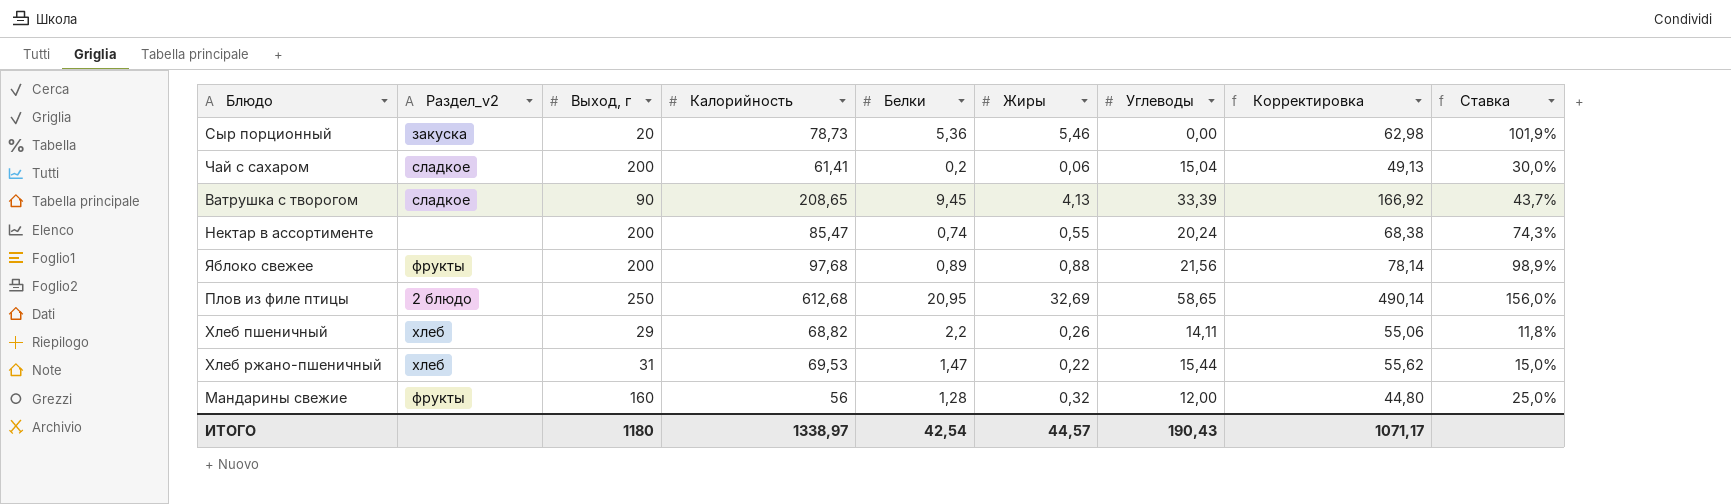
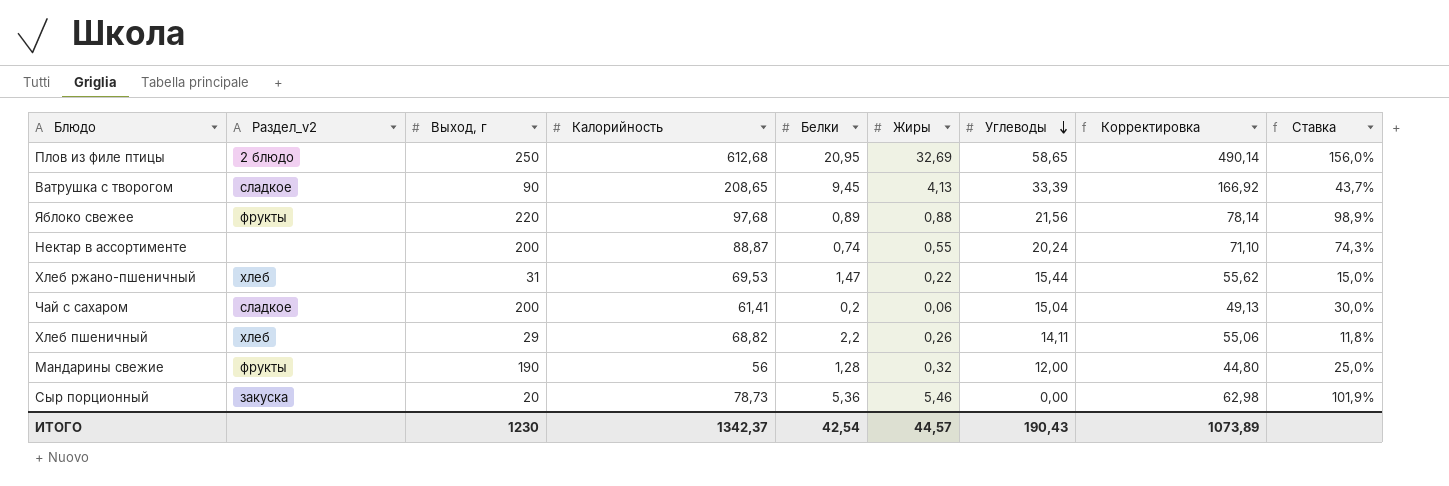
row order: none -> Углеводы descending
Яблоко свежее | Выход, г: 200 -> 220
Нектар в ассортименте | Калорийность: 85,47 -> 88,87
Нектар в ассортименте | Корректировка: 68,38 -> 71,10
Мандарины свежие | Выход, г: 160 -> 190
ИТОГО | Выход, г: 1180 -> 1230
ИТОГО | Калорийность: 1338,97 -> 1342,37
ИТОГО | Корректировка: 1071,17 -> 1073,89

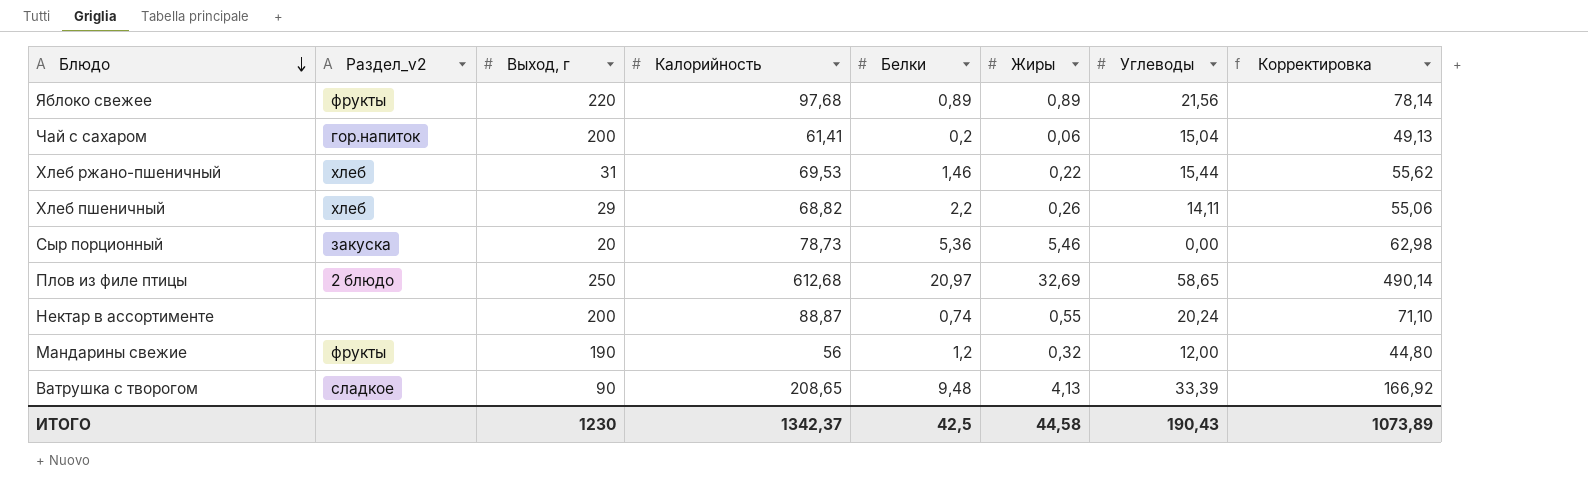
row order: Углеводы descending -> Блюдо descending
column Ставка | formula: [Жиры] / [Белки] -> none
Яблоко свежее | Жиры: 0,88 -> 0,89
Чай с сахаром | Раздел_v2: сладкое -> гор.напиток
Хлеб ржано-пшеничный | Белки: 1,47 -> 1,46
Плов из филе птицы | Белки: 20,95 -> 20,97
Мандарины свежие | Белки: 1,28 -> 1,2
Ватрушка с творогом | Белки: 9,45 -> 9,48
ИТОГО | Белки: 42,54 -> 42,5
ИТОГО | Жиры: 44,57 -> 44,58

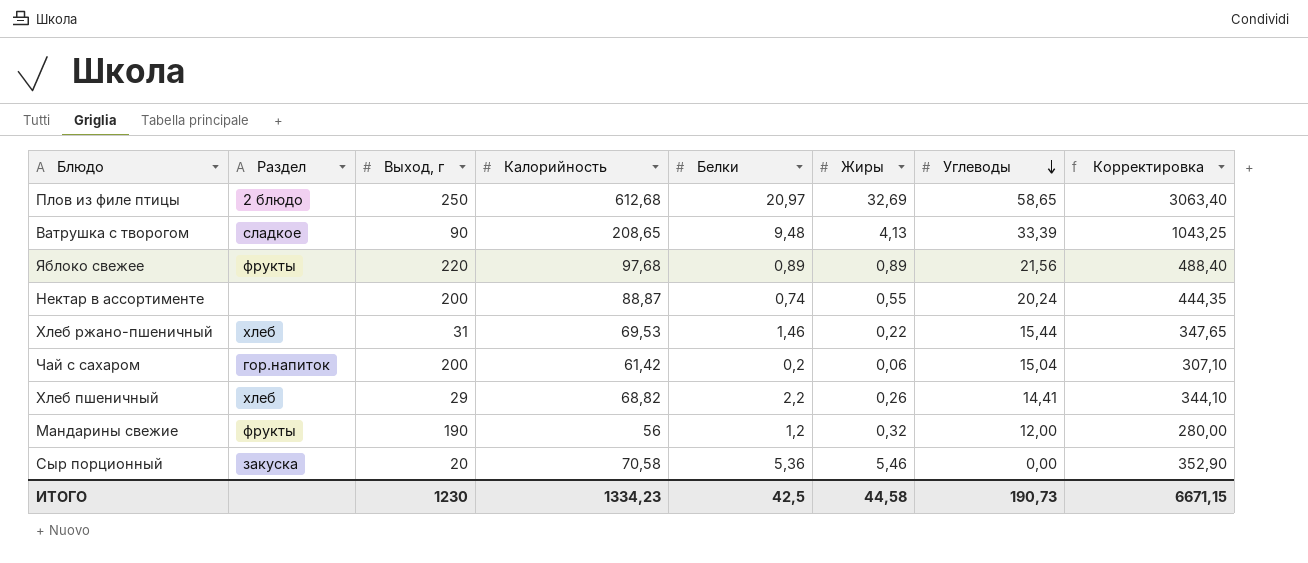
row order: Блюдо descending -> Углеводы descending
column name: Раздел_v2 -> Раздел
column Корректировка | formula: [Калорийность] * 0,8 -> [Калорийность] * 5
Чай с сахаром | Калорийность: 61,41 -> 61,42
Хлеб пшеничный | Углеводы: 14,11 -> 14,41
Сыр порционный | Калорийность: 78,73 -> 70,58
ИТОГО | Калорийность: 1342,37 -> 1334,23
ИТОГО | Углеводы: 190,43 -> 190,73
ИТОГО | Корректировка: 1073,89 -> 6671,15

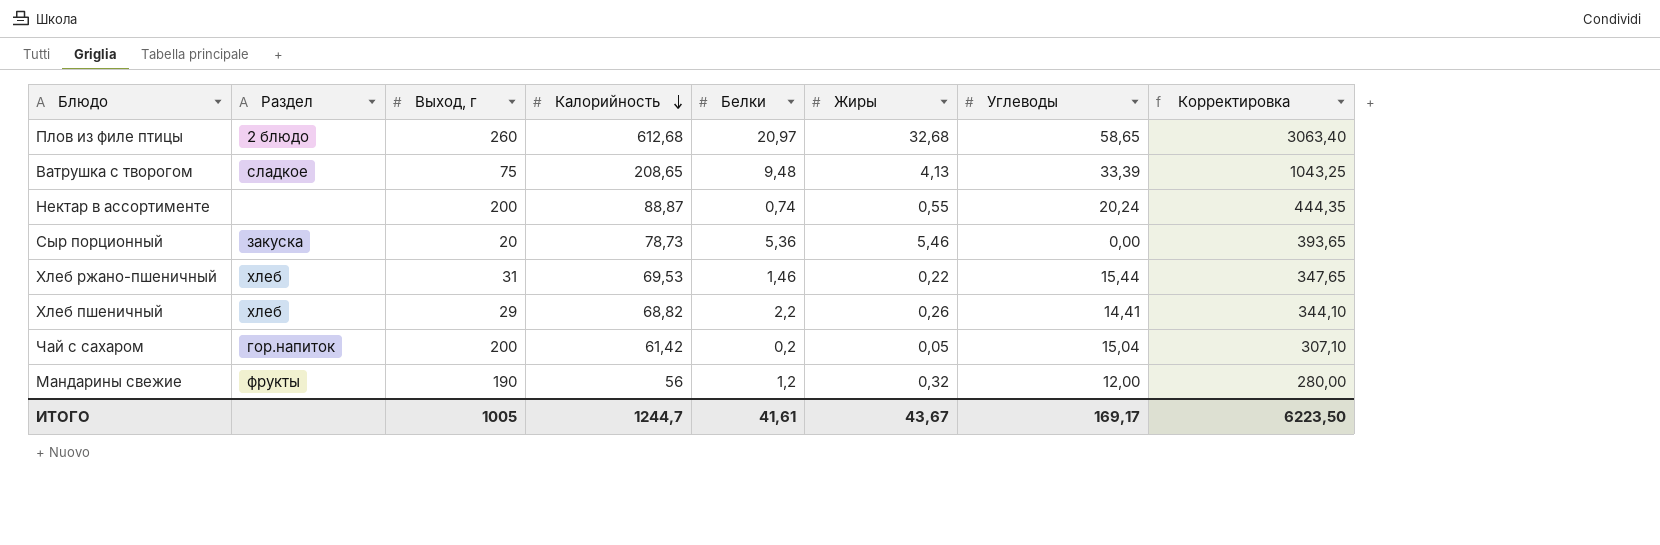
row order: Углеводы descending -> Калорийность descending
row Яблоко свежее: фрукты | 220 | 97,68 | 0,89 | 0,89 | 21,56 | 488,40 -> none
Плов из филе птицы | Выход, г: 250 -> 260
Плов из филе птицы | Жиры: 32,69 -> 32,68
Ватрушка с творогом | Выход, г: 90 -> 75
Сыр порционный | Калорийность: 70,58 -> 78,73
Сыр порционный | Корректировка: 352,90 -> 393,65
Чай с сахаром | Жиры: 0,06 -> 0,05
ИТОГО | Выход, г: 1230 -> 1005
ИТОГО | Калорийность: 1334,23 -> 1244,7
ИТОГО | Белки: 42,5 -> 41,61
ИТОГО | Жиры: 44,58 -> 43,67
ИТОГО | Углеводы: 190,73 -> 169,17
ИТОГО | Корректировка: 6671,15 -> 6223,50

